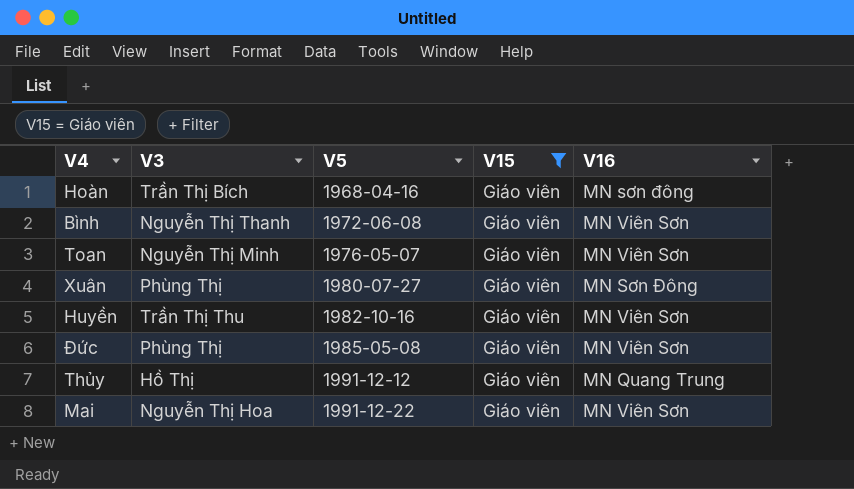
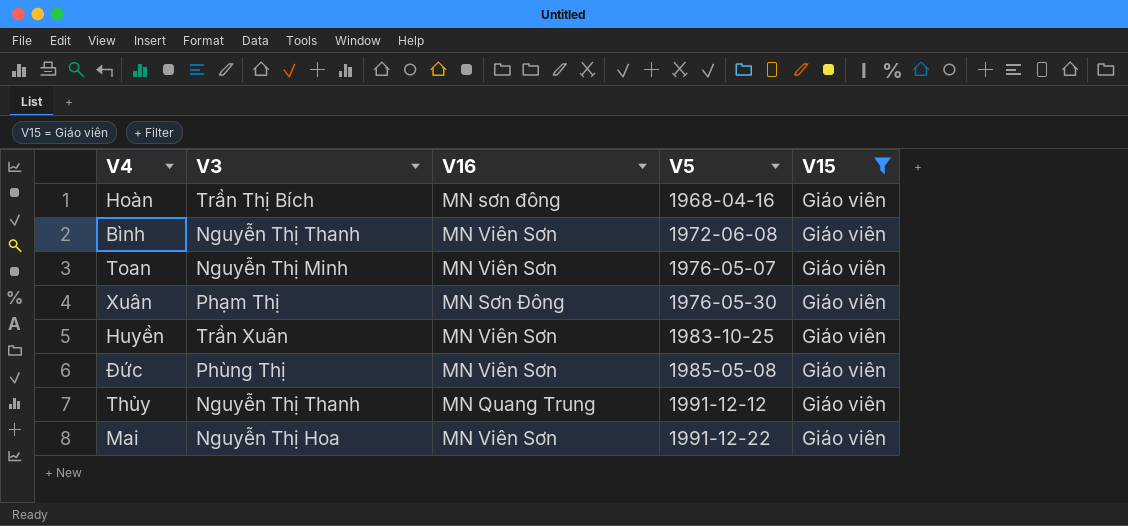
column V16 | position: 5 -> 3
Xuân | V3: Phùng Thị -> Phạm Thị
Xuân | V5: 1980-07-27 -> 1976-05-30
Huyền | V3: Trần Thị Thu -> Trần Xuân
Huyền | V5: 1982-10-16 -> 1983-10-25
Thủy | V3: Hồ Thị -> Nguyễn Thị Thanh

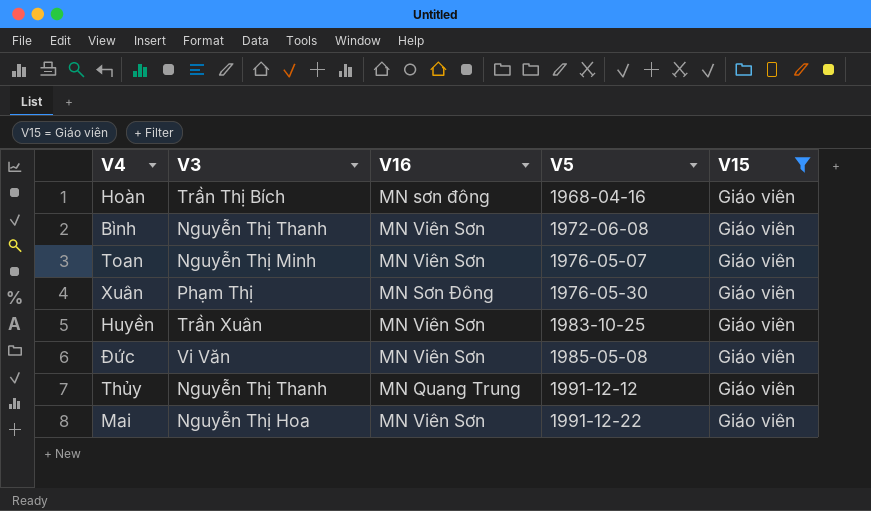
Đức | V3: Phùng Thị -> Vi Văn

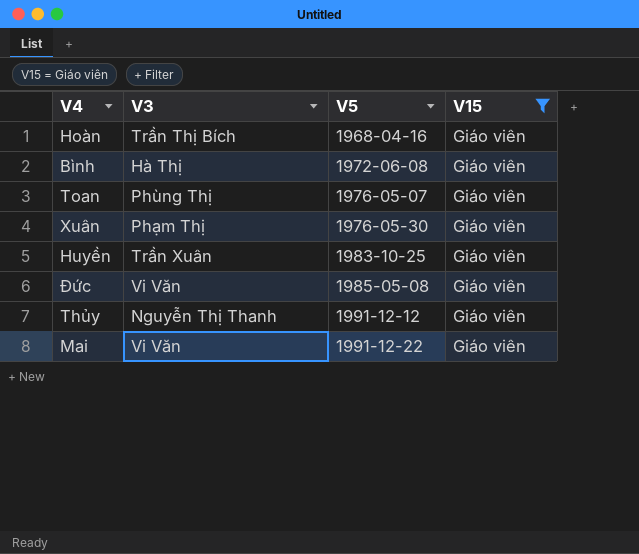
column V16 | position: 3 -> none
Bình | V3: Nguyễn Thị Thanh -> Hà Thị
Toan | V3: Nguyễn Thị Minh -> Phùng Thị
Mai | V3: Nguyễn Thị Hoa -> Vi Văn

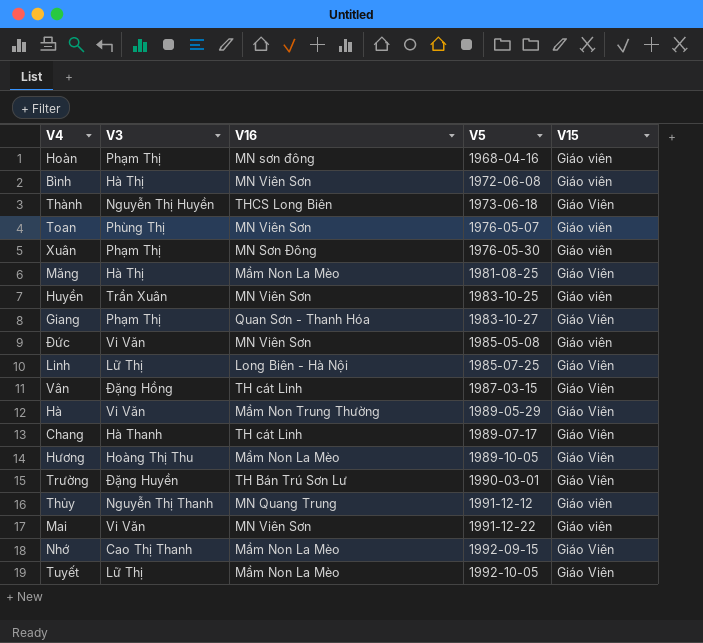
filter: V15 = Giáo viên -> none
column V16 | position: none -> 3
Hoàn | V3: Trần Thị Bích -> Phạm Thị

